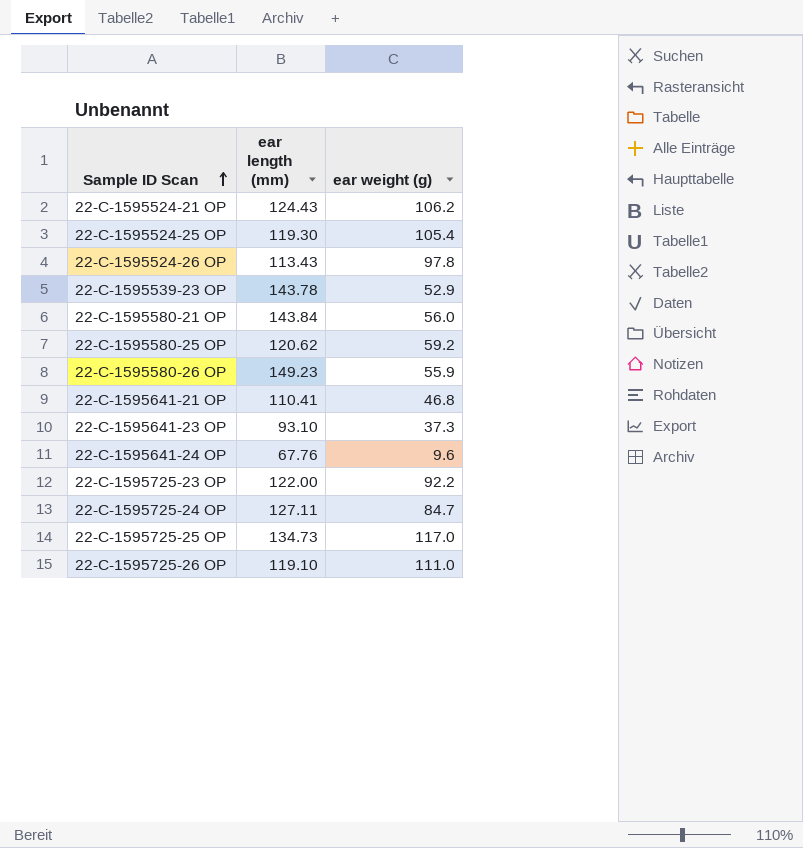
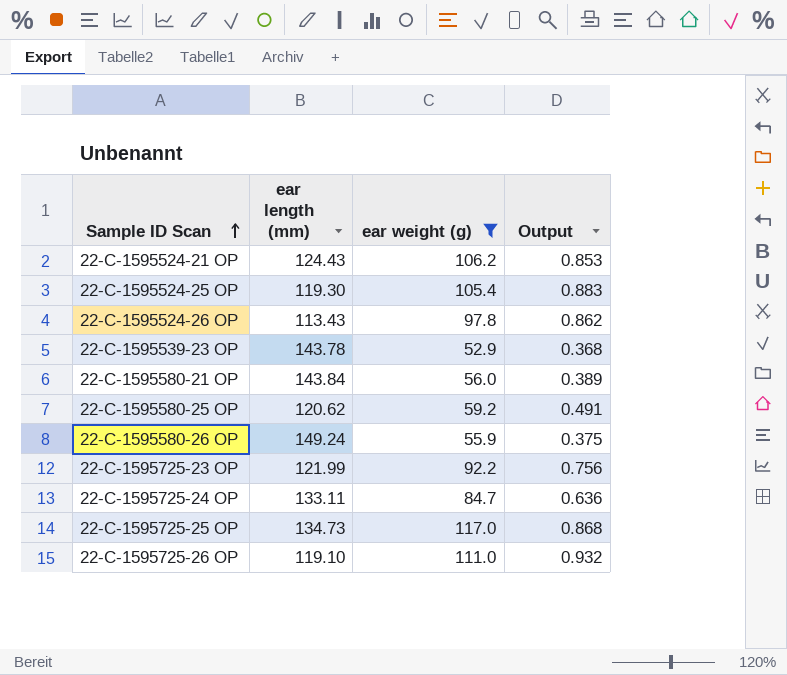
filter: none -> ear weight (g) >= 52.9
column Output | formula: none -> [ear weight (g)] / [ear length (mm)]
22-C-1595580-26 OP | ear length (mm): 149.23 -> 149.24
22-C-1595725-23 OP | ear length (mm): 122.00 -> 121.99
22-C-1595725-24 OP | ear length (mm): 127.11 -> 133.11

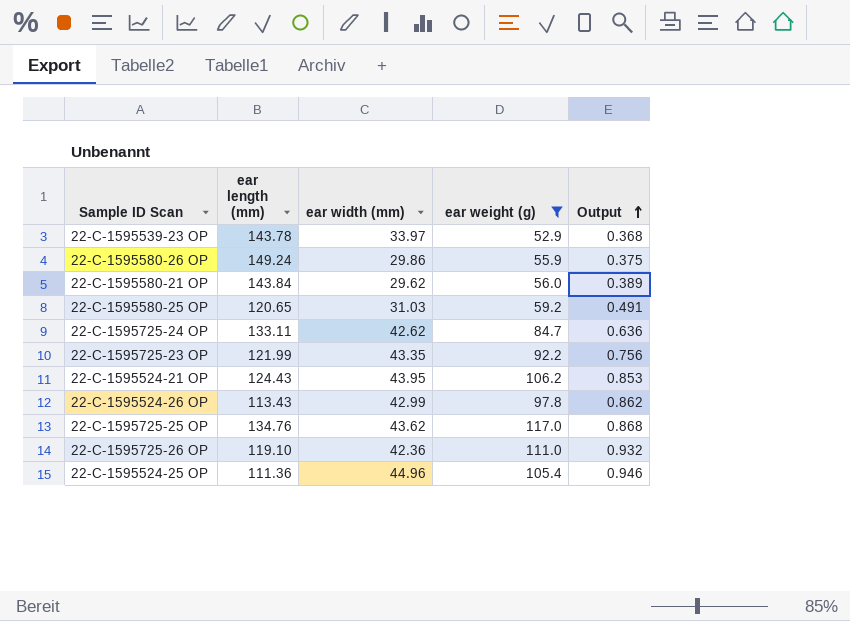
row order: Sample ID Scan ascending -> Output ascending
column ear width (mm) | position: none -> 3
22-C-1595580-25 OP | ear length (mm): 120.62 -> 120.65
22-C-1595725-25 OP | ear length (mm): 134.73 -> 134.76
22-C-1595524-25 OP | ear length (mm): 119.30 -> 111.36
22-C-1595524-25 OP | Output: 0.883 -> 0.946

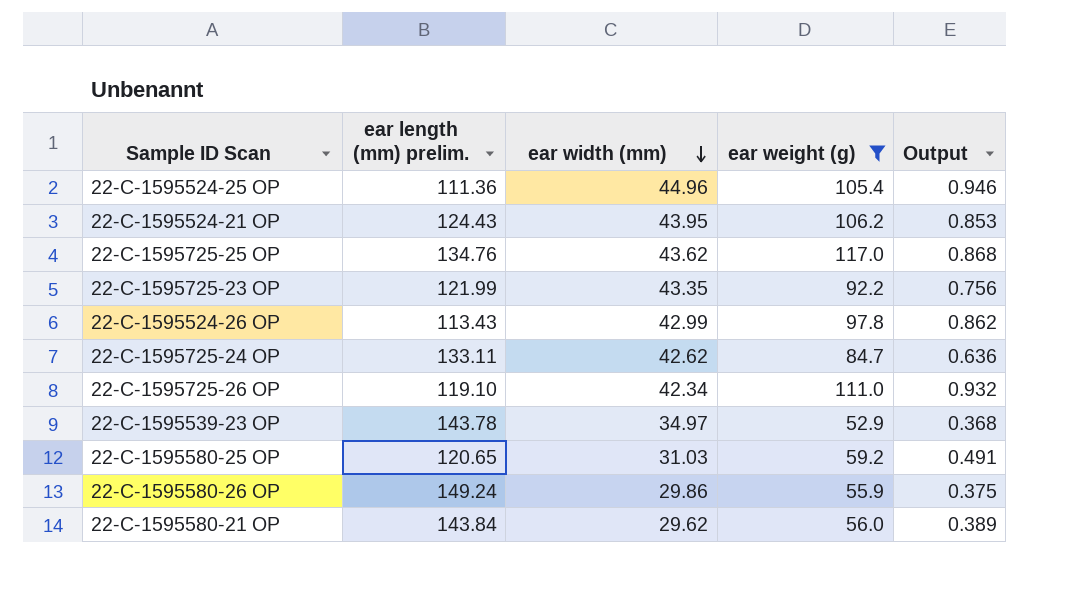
row order: Output ascending -> ear width (mm) descending
column name: ear length (mm) -> ear length (mm) prelim.
22-C-1595725-26 OP | ear width (mm): 42.36 -> 42.34
22-C-1595539-23 OP | ear width (mm): 33.97 -> 34.97

